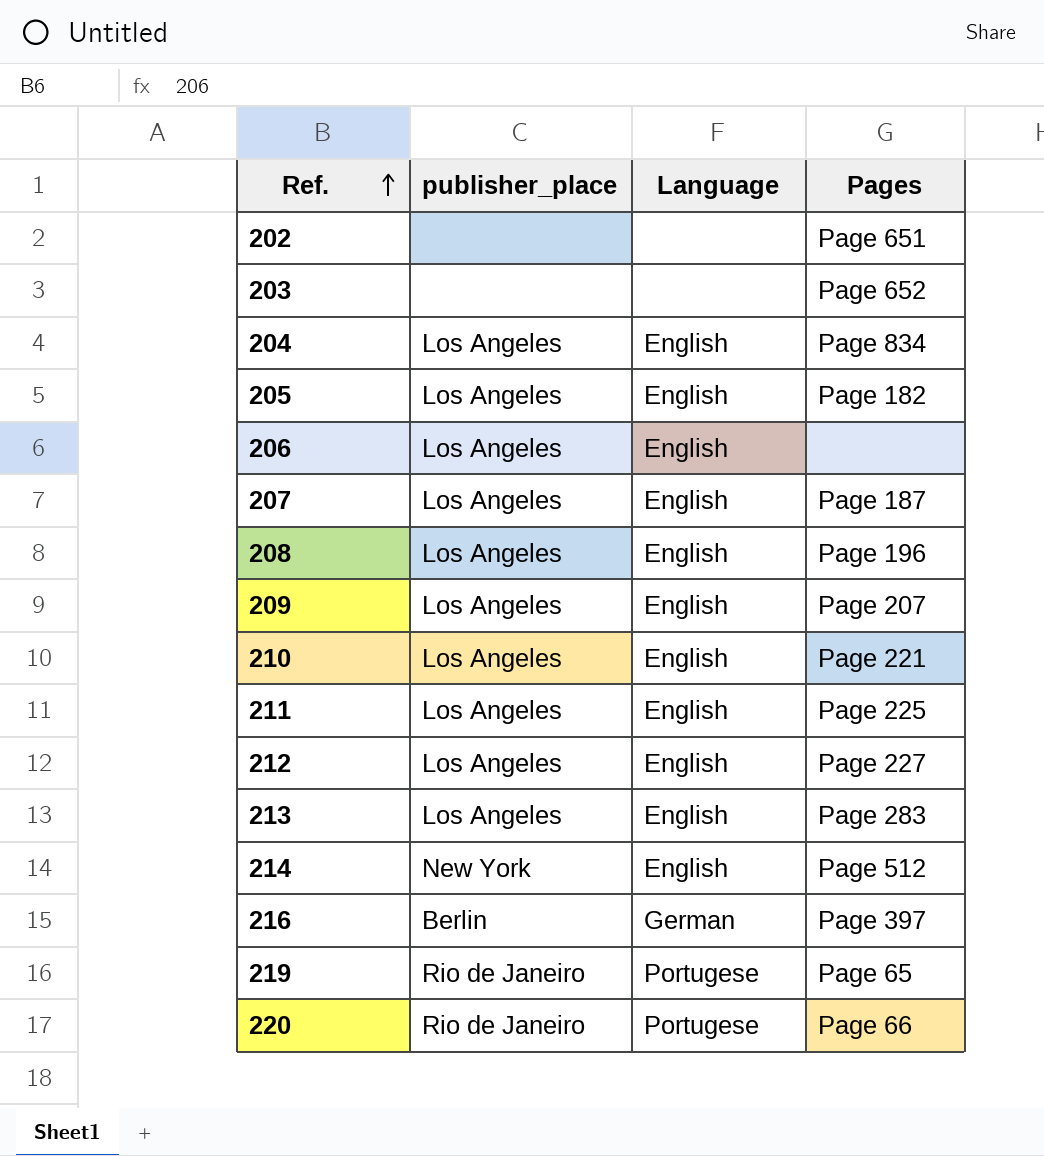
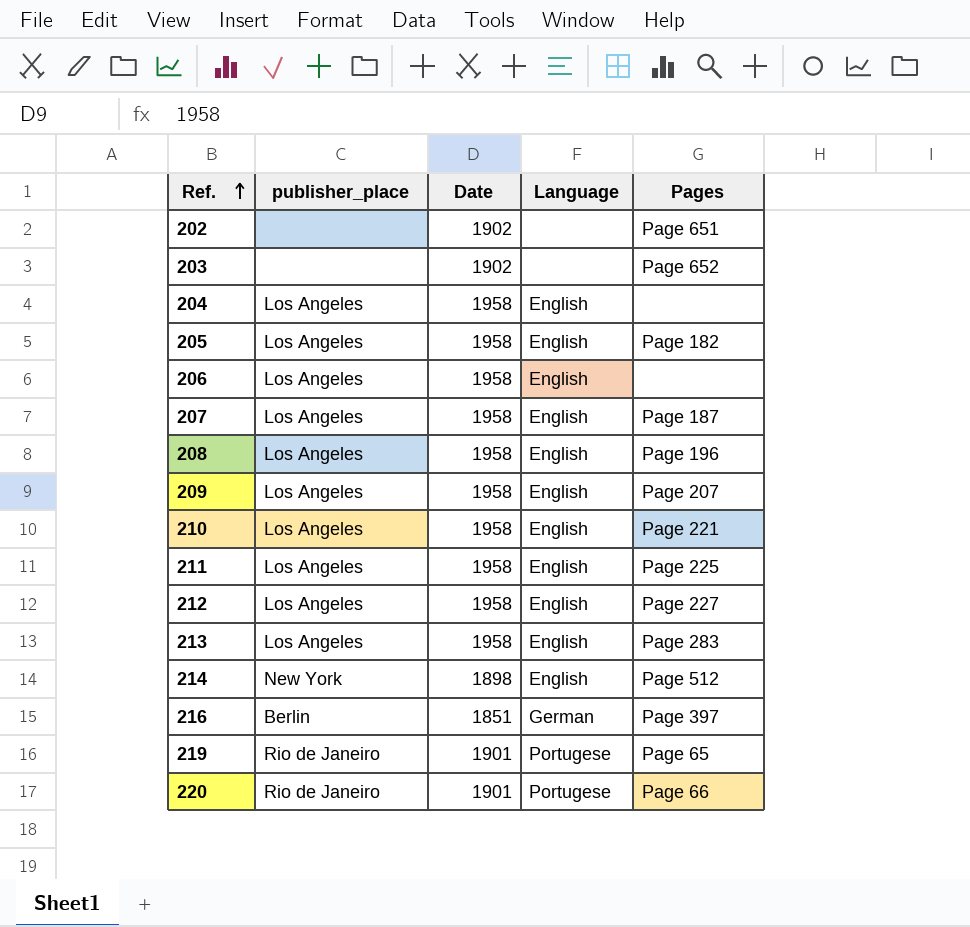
column Date | position: none -> 3
204 | Pages: Page 834 -> none

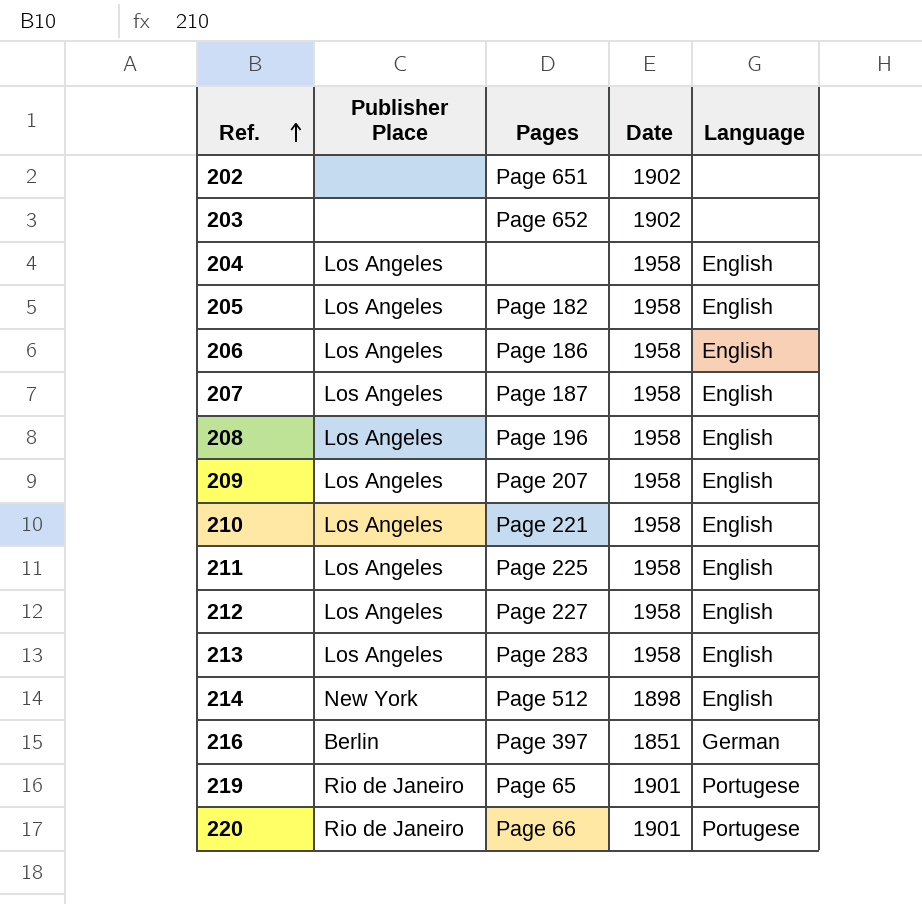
column name: publisher_place -> Publisher Place
column Pages | position: 5 -> 3
206 | Pages: none -> Page 186

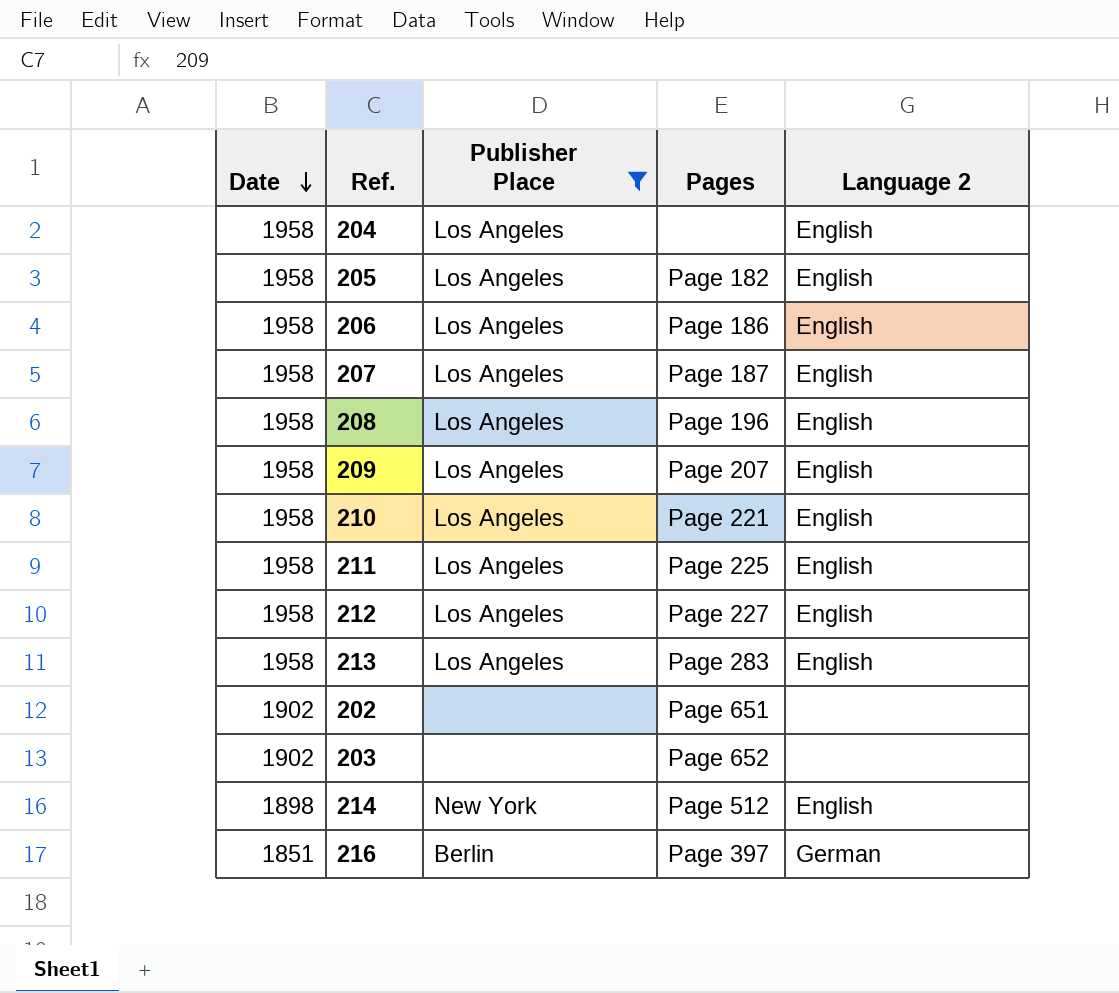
filter: none -> Publisher Place != Rio de Janeiro
row order: Ref. ascending -> Date descending
column Date | position: 4 -> 1
column name: Language -> Language 2

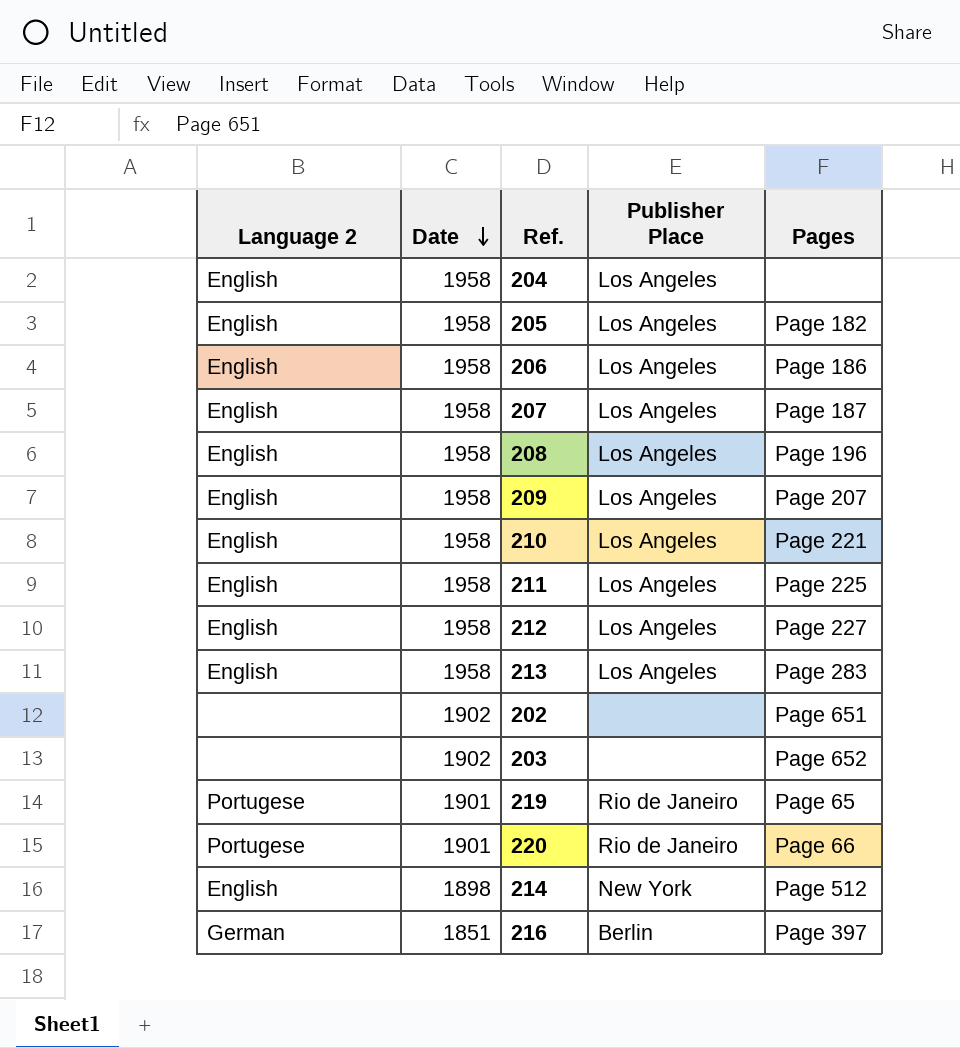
filter: Publisher Place != Rio de Janeiro -> none
column Language 2 | position: 5 -> 1

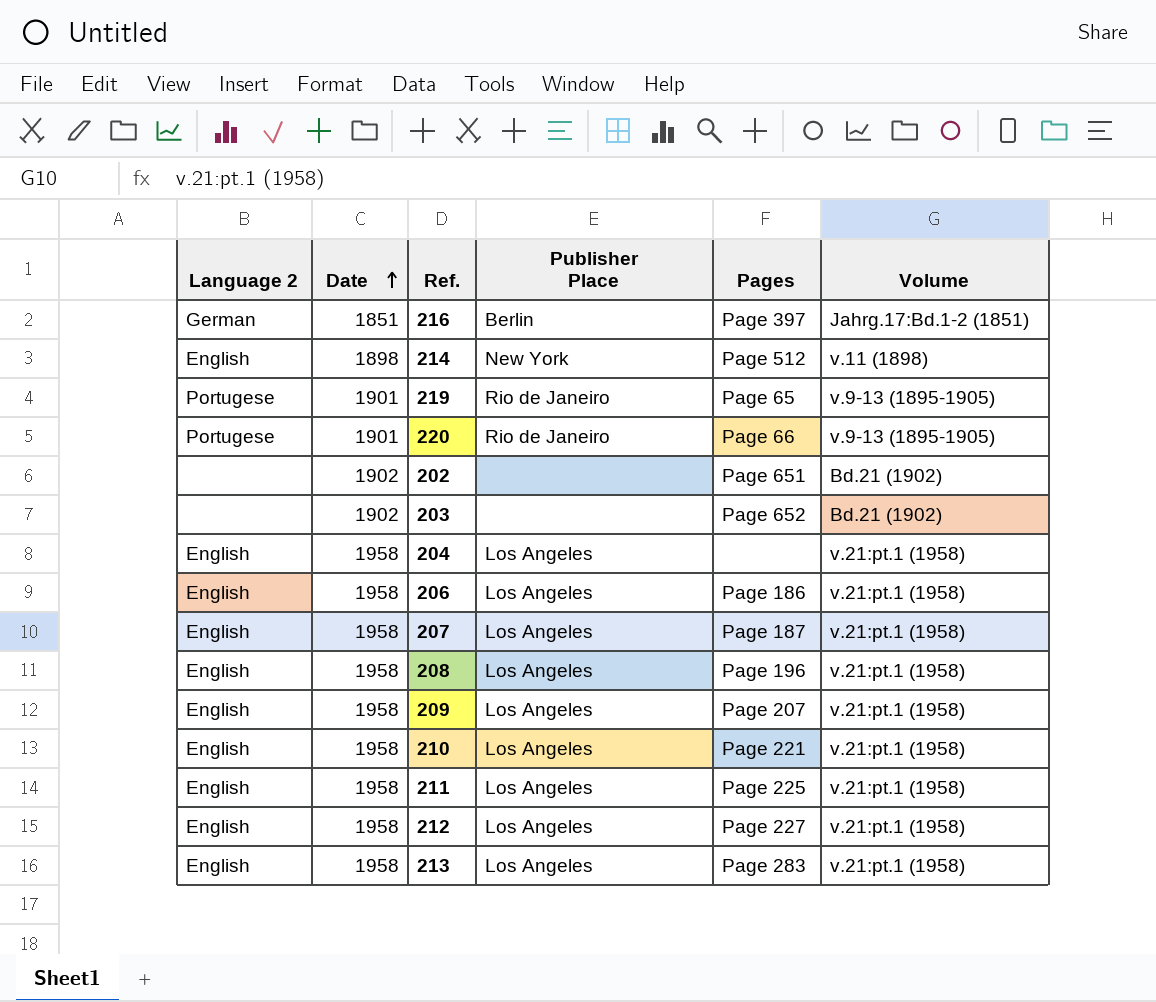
row order: Date descending -> Date ascending
column Volume | position: none -> 6
row 205: English | 1958 | Los Angeles | Page 182 -> none

